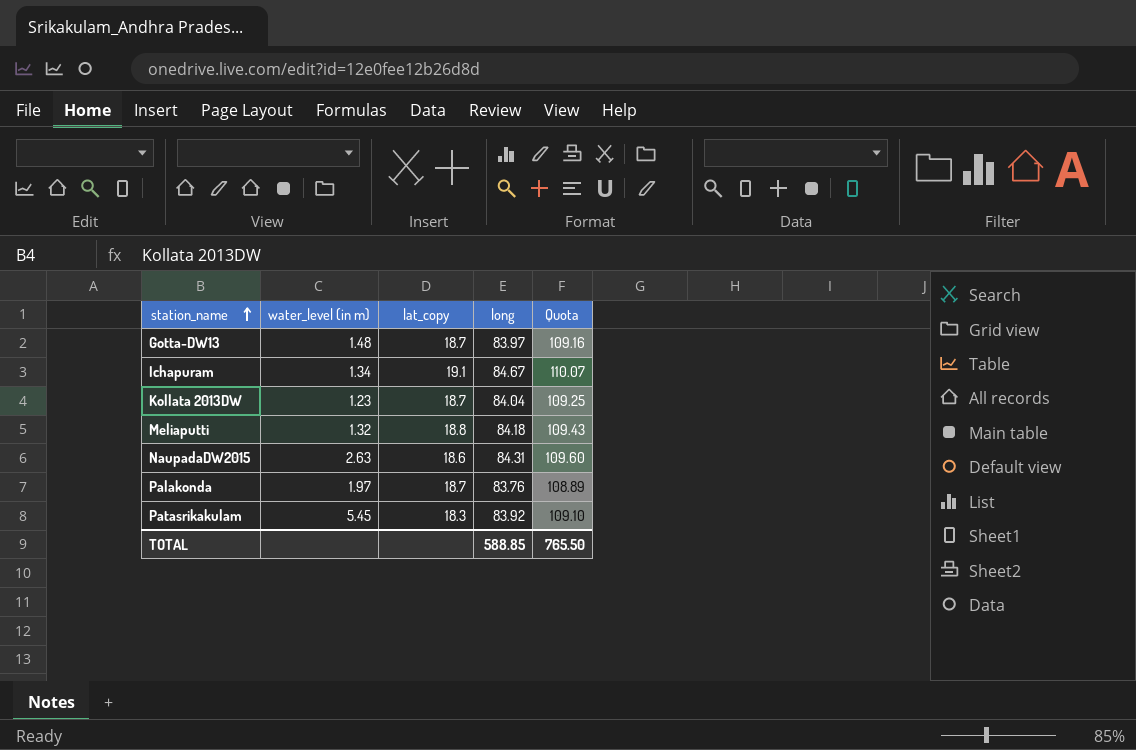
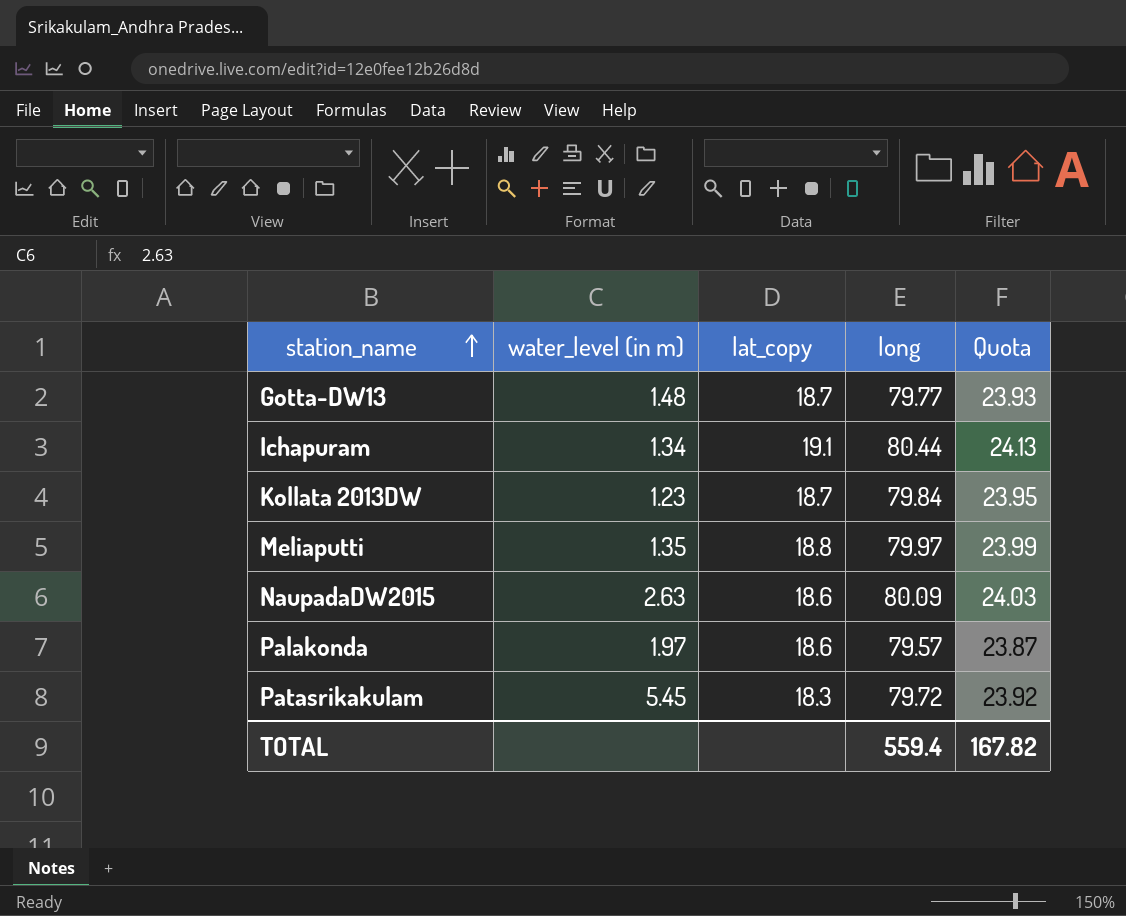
column Quota | formula: [long] * 1.3 -> [long] * 0.3
Gotta-DW13 | long: 83.97 -> 79.77
Ichapuram | long: 84.67 -> 80.44
Kollata 2013DW | long: 84.04 -> 79.84
Meliaputti | water_level (in m): 1.32 -> 1.35
Meliaputti | long: 84.18 -> 79.97
NaupadaDW2015 | long: 84.31 -> 80.09
Palakonda | lat_copy: 18.7 -> 18.6
Palakonda | long: 83.76 -> 79.57
Patasrikakulam | long: 83.92 -> 79.72
TOTAL | long: 588.85 -> 559.4
TOTAL | Quota: 765.50 -> 167.82

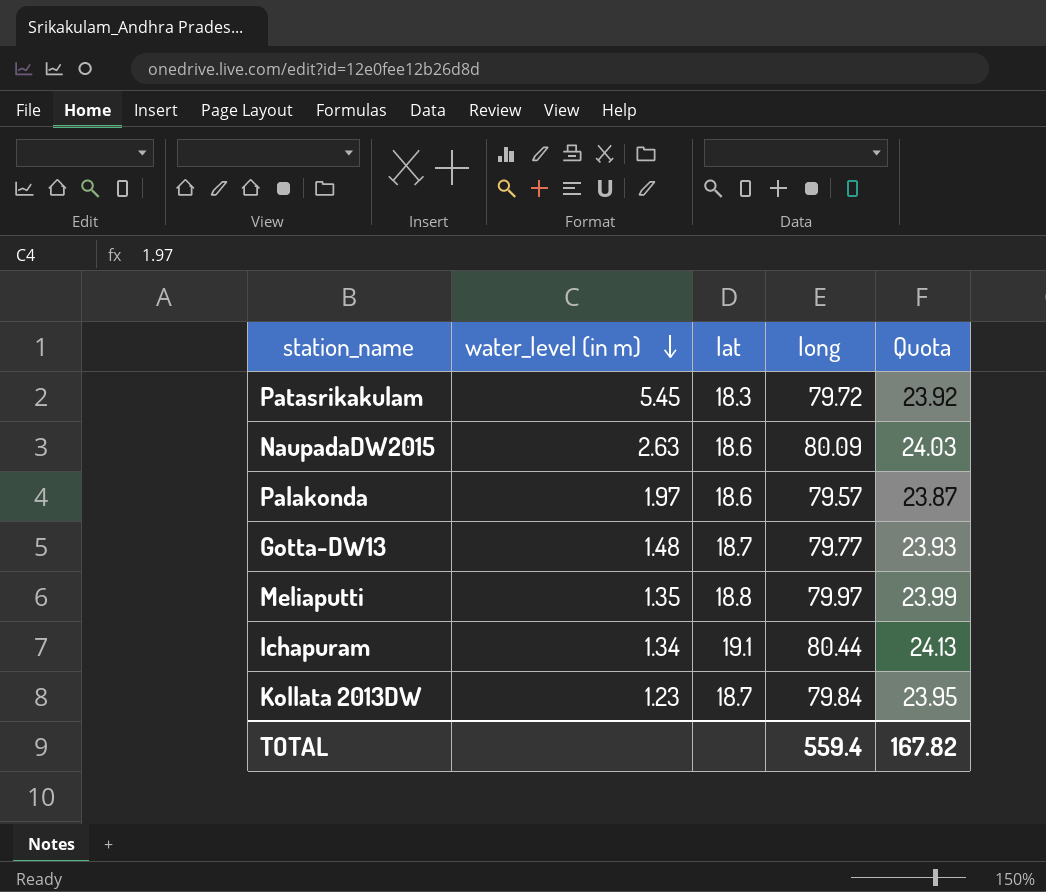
row order: station_name ascending -> water_level (in m) descending
column name: lat_copy -> lat

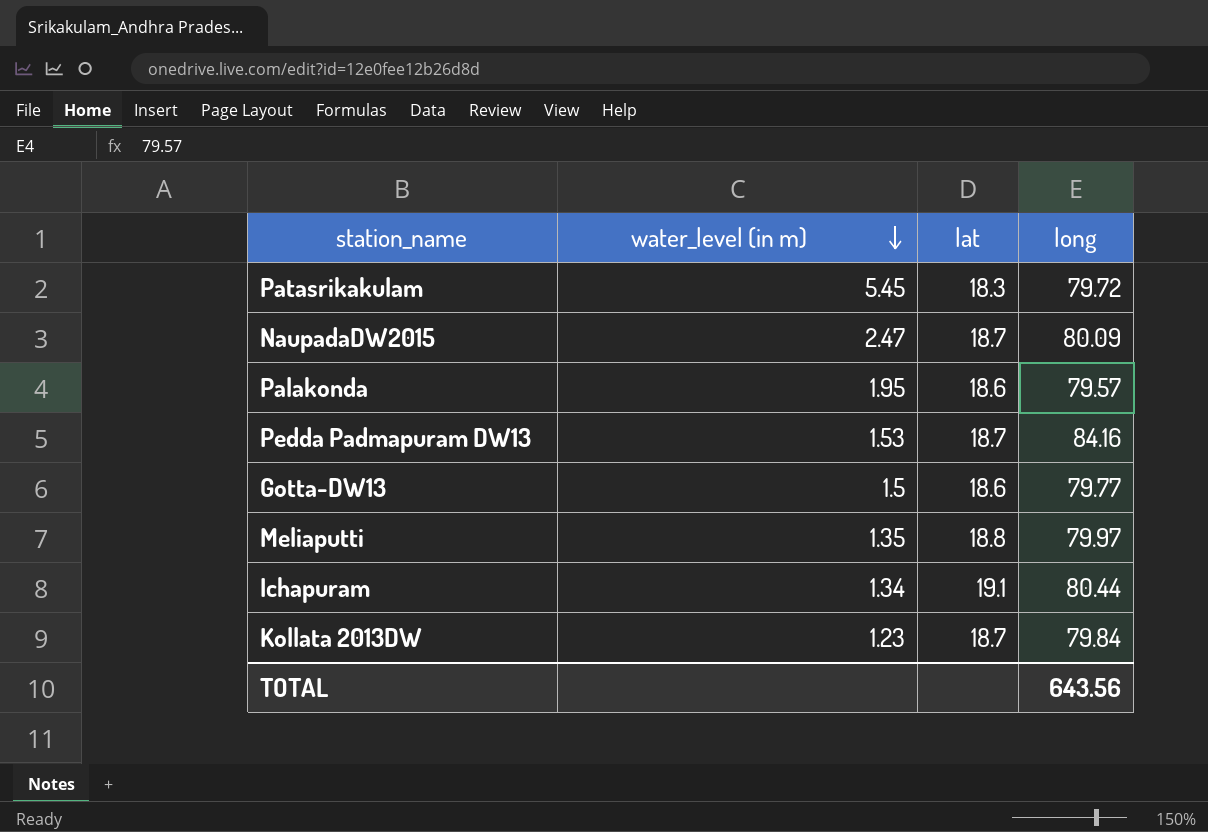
column Quota | formula: [long] * 0.3 -> none
NaupadaDW2015 | water_level (in m): 2.63 -> 2.47
NaupadaDW2015 | lat: 18.6 -> 18.7
Palakonda | water_level (in m): 1.97 -> 1.95
row Pedda Padmapuram DW13: none -> 1.53 | 18.7 | 84.16
Gotta-DW13 | water_level (in m): 1.48 -> 1.5
Gotta-DW13 | lat: 18.7 -> 18.6
TOTAL | long: 559.4 -> 643.56

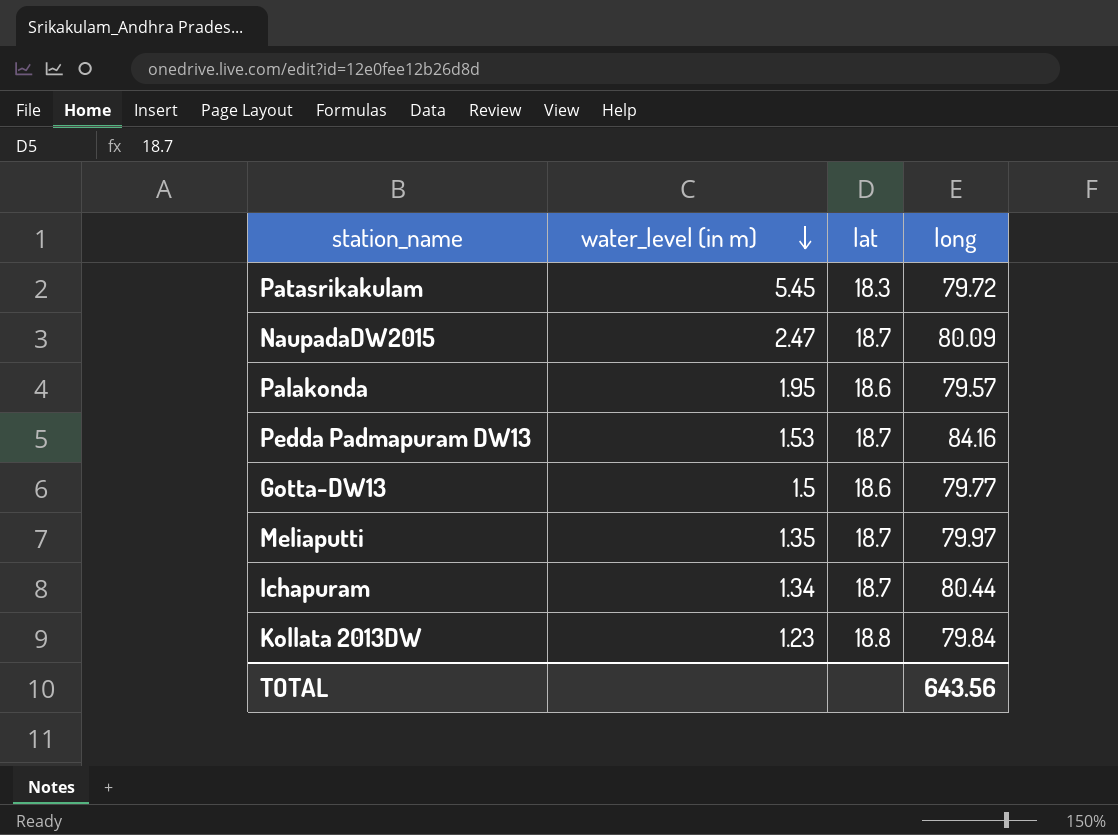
Meliaputti | lat: 18.8 -> 18.7
Ichapuram | lat: 19.1 -> 18.7
Kollata 2013DW | lat: 18.7 -> 18.8

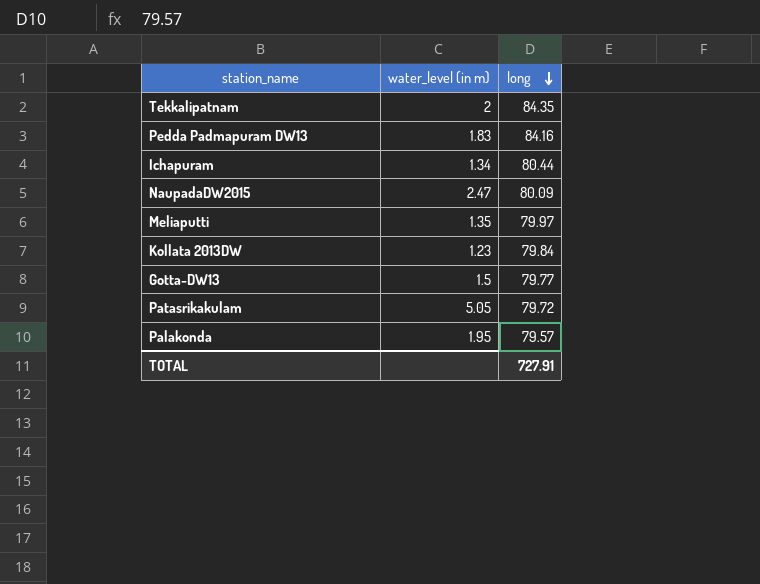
row order: water_level (in m) descending -> long descending
column lat | position: 3 -> none
row Tekkalipatnam: none -> 2 | 84.35
Pedda Padmapuram DW13 | water_level (in m): 1.53 -> 1.83
Patasrikakulam | water_level (in m): 5.45 -> 5.05
TOTAL | long: 643.56 -> 727.91

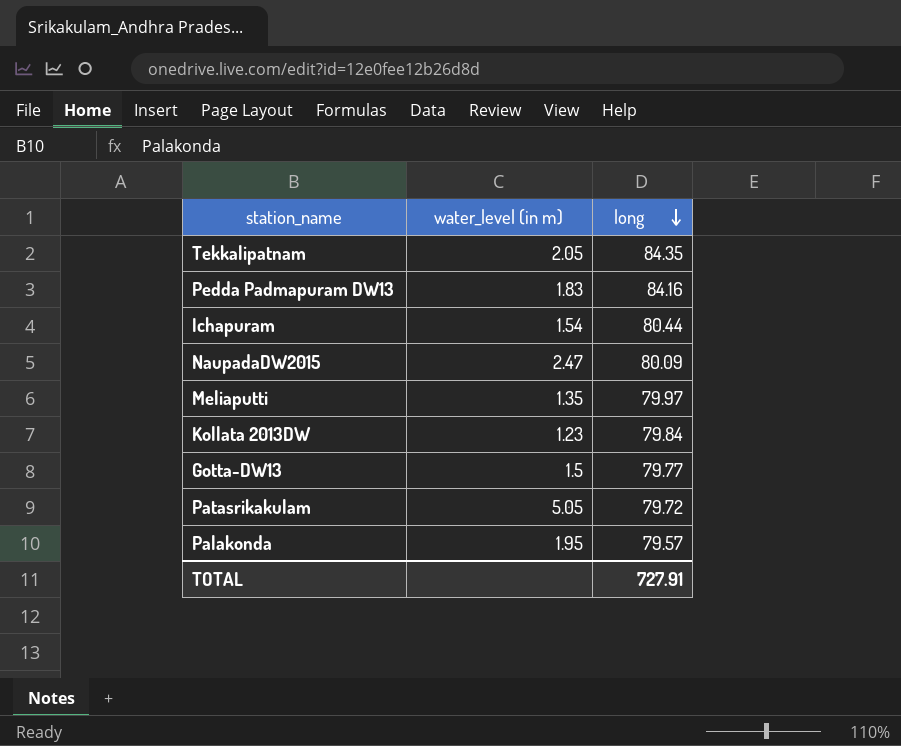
Tekkalipatnam | water_level (in m): 2 -> 2.05
Ichapuram | water_level (in m): 1.34 -> 1.54

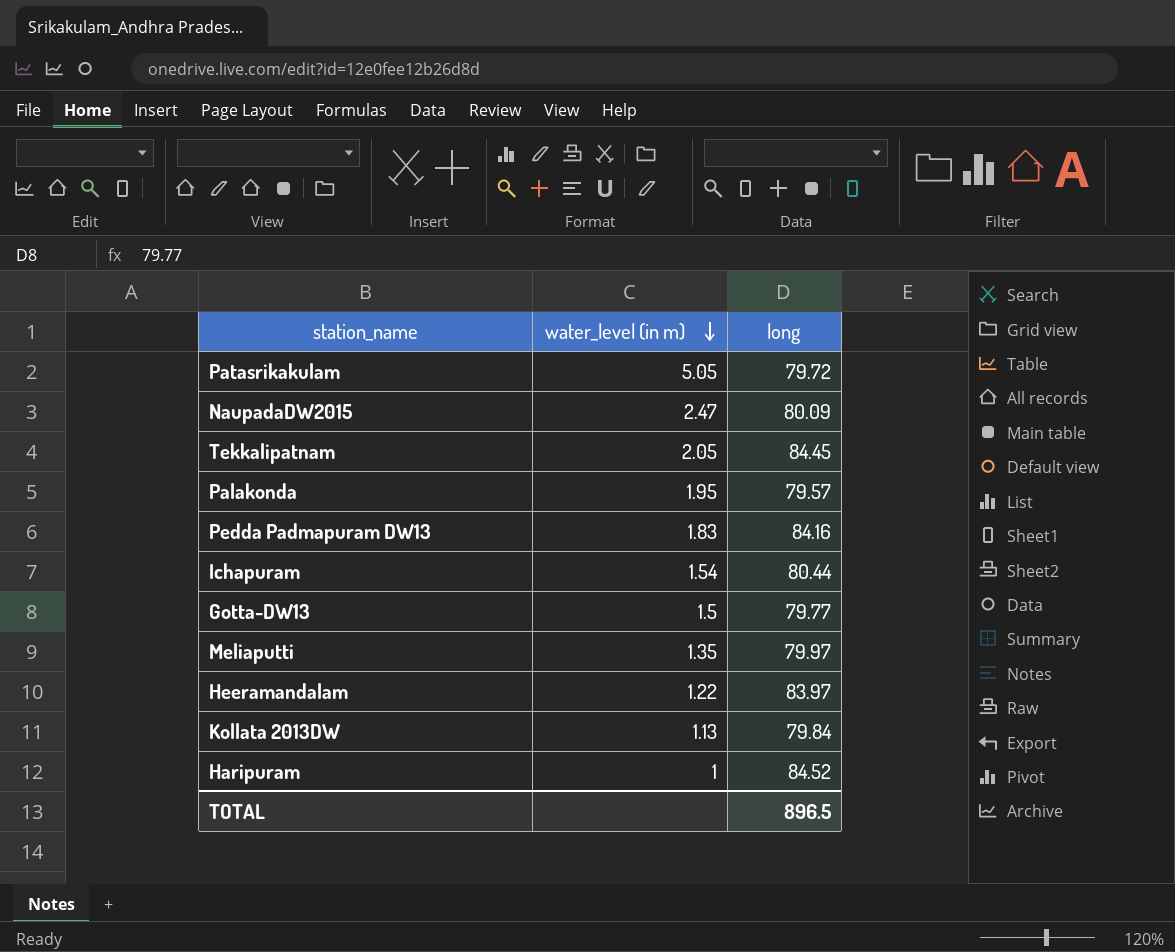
row order: long descending -> water_level (in m) descending
Tekkalipatnam | long: 84.35 -> 84.45
row Heeramandalam: none -> 1.22 | 83.97
Kollata 2013DW | water_level (in m): 1.23 -> 1.13
row Haripuram: none -> 1 | 84.52
TOTAL | long: 727.91 -> 896.5

